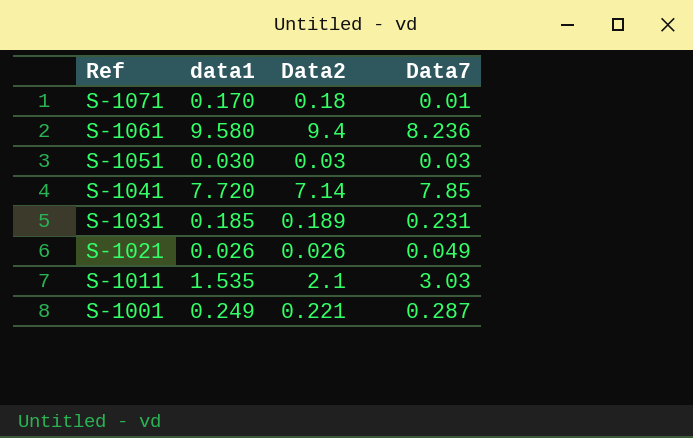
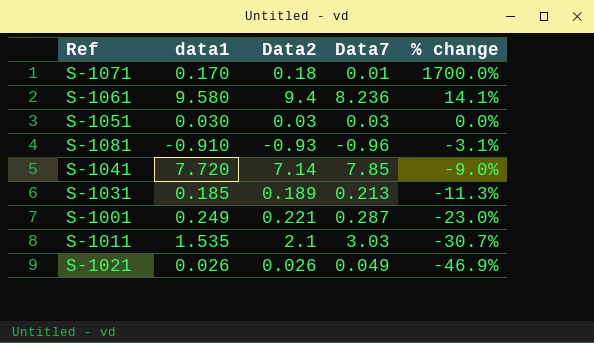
row order: Ref descending -> % change descending
column % change | formula: none -> ([Data2] - [Data7]) / [Data7]
row S-1081: none -> -0.910 | -0.93 | -0.96 | -3.1%
S-1031 | Data7: 0.231 -> 0.213

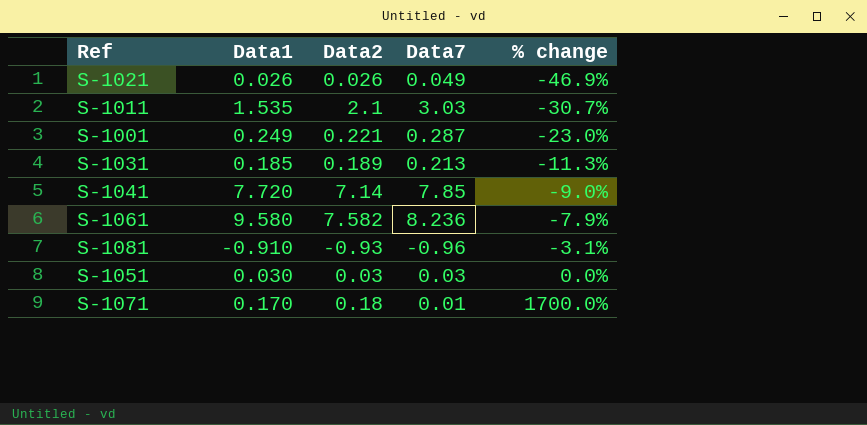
row order: % change descending -> % change ascending
column name: data1 -> Data1
S-1061 | Data2: 9.4 -> 7.582
S-1061 | % change: 14.1% -> -7.9%

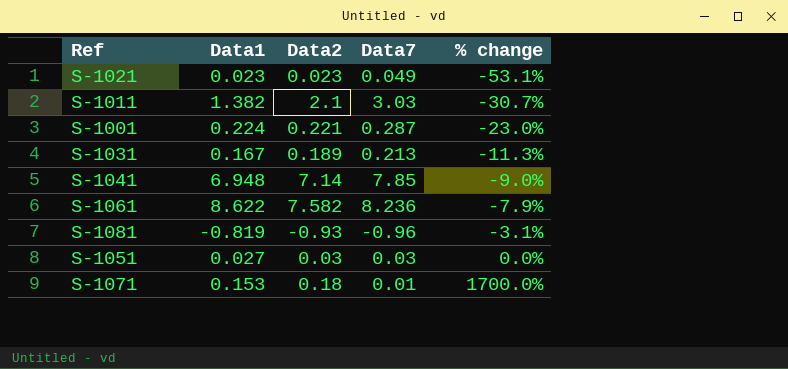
S-1021 | Data1: 0.026 -> 0.023
S-1021 | Data2: 0.026 -> 0.023
S-1021 | % change: -46.9% -> -53.1%
S-1011 | Data1: 1.535 -> 1.382
S-1001 | Data1: 0.249 -> 0.224
S-1031 | Data1: 0.185 -> 0.167
S-1041 | Data1: 7.720 -> 6.948
S-1061 | Data1: 9.580 -> 8.622
S-1081 | Data1: -0.910 -> -0.819
S-1051 | Data1: 0.030 -> 0.027
S-1071 | Data1: 0.170 -> 0.153

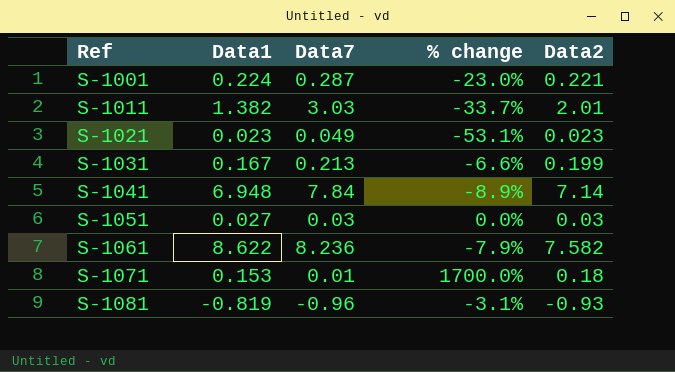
row order: % change ascending -> Ref ascending
column Data2 | position: 3 -> 5
S-1011 | % change: -30.7% -> -33.7%
S-1011 | Data2: 2.1 -> 2.01
S-1031 | % change: -11.3% -> -6.6%
S-1031 | Data2: 0.189 -> 0.199
S-1041 | Data7: 7.85 -> 7.84
S-1041 | % change: -9.0% -> -8.9%

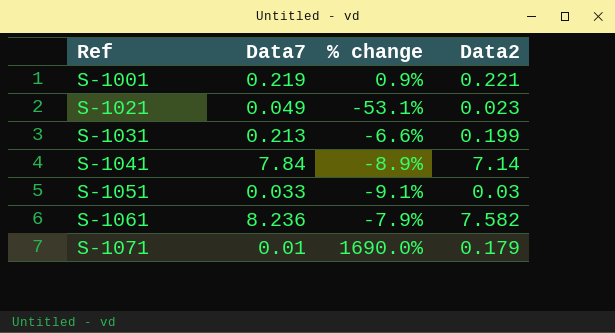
column Data1 | position: 2 -> none
row S-1011: 1.382 | 3.03 | -33.7% | 2.01 -> none
row S-1081: -0.819 | -0.96 | -3.1% | -0.93 -> none
S-1001 | Data7: 0.287 -> 0.219
S-1001 | % change: -23.0% -> 0.9%
S-1051 | Data7: 0.03 -> 0.033
S-1051 | % change: 0.0% -> -9.1%
S-1071 | % change: 1700.0% -> 1690.0%
S-1071 | Data2: 0.18 -> 0.179

